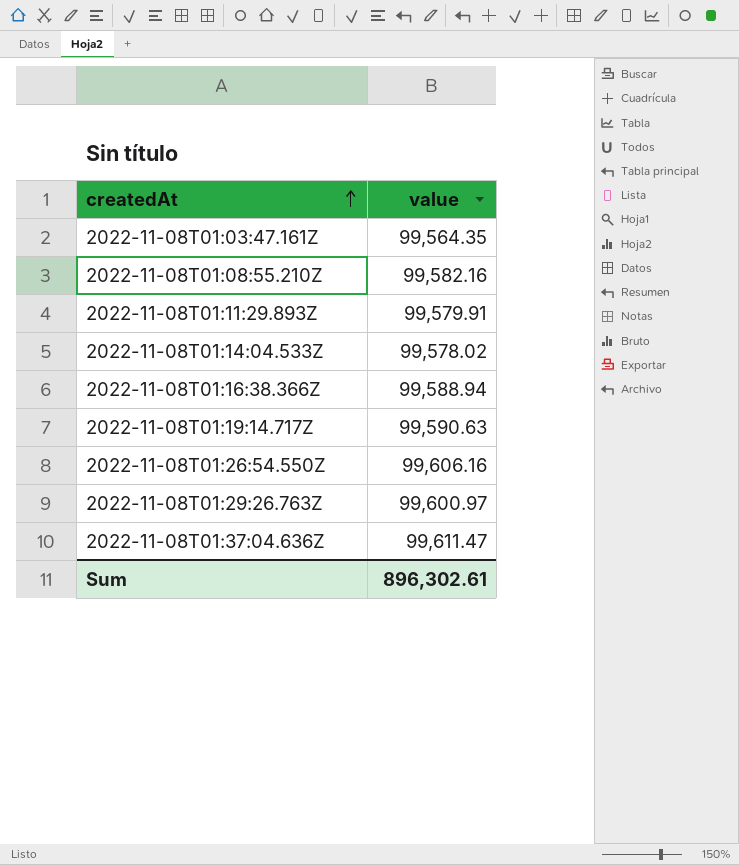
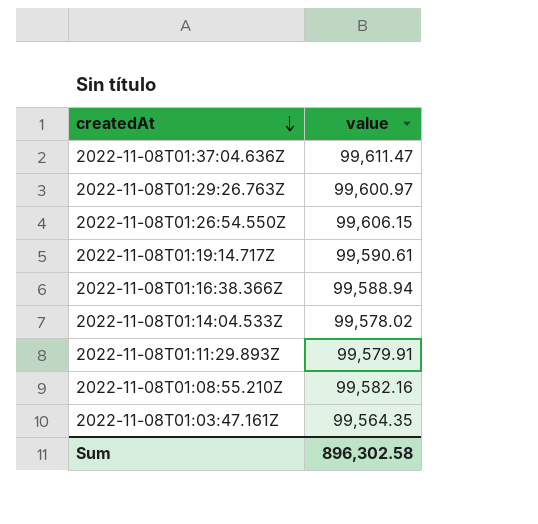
row order: createdAt ascending -> createdAt descending
2022-11-08T01:26:54.550Z | value: 99,606.16 -> 99,606.15
2022-11-08T01:19:14.717Z | value: 99,590.63 -> 99,590.61
Sum | value: 896,302.61 -> 896,302.58

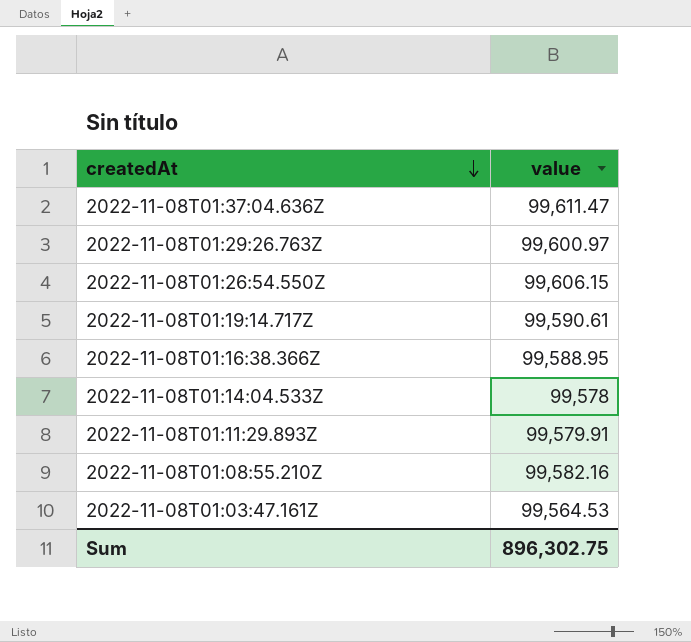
2022-11-08T01:16:38.366Z | value: 99,588.94 -> 99,588.95
2022-11-08T01:14:04.533Z | value: 99,578.02 -> 99,578
2022-11-08T01:03:47.161Z | value: 99,564.35 -> 99,564.53
Sum | value: 896,302.58 -> 896,302.75

